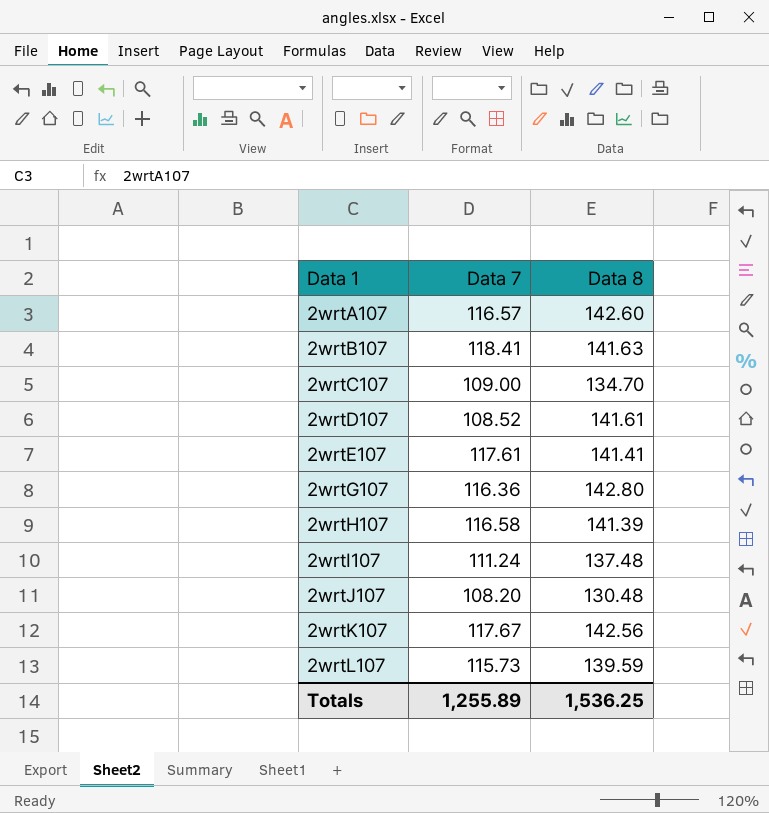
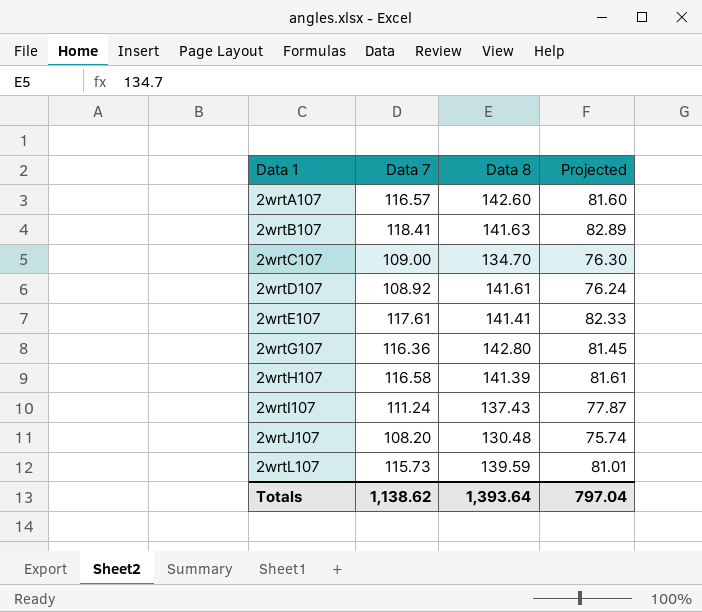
column Projected | formula: none -> [Data 7] * 0.7
row 2wrtK107: 117.67 | 142.56 -> none
2wrtD107 | Data 7: 108.52 -> 108.92
2wrtI107 | Data 8: 137.48 -> 137.43
Totals | Data 7: 1,255.89 -> 1,138.62
Totals | Data 8: 1,536.25 -> 1,393.64

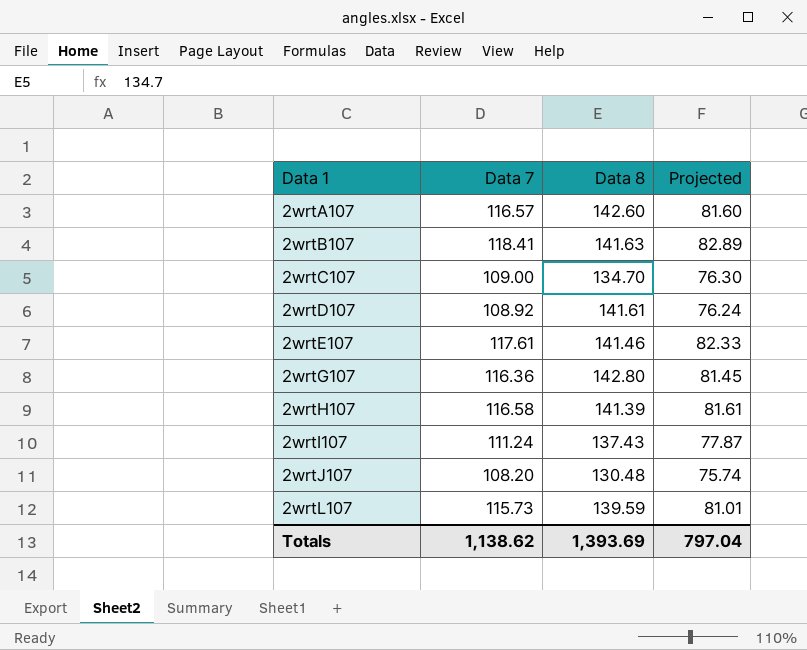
2wrtE107 | Data 8: 141.41 -> 141.46
Totals | Data 8: 1,393.64 -> 1,393.69

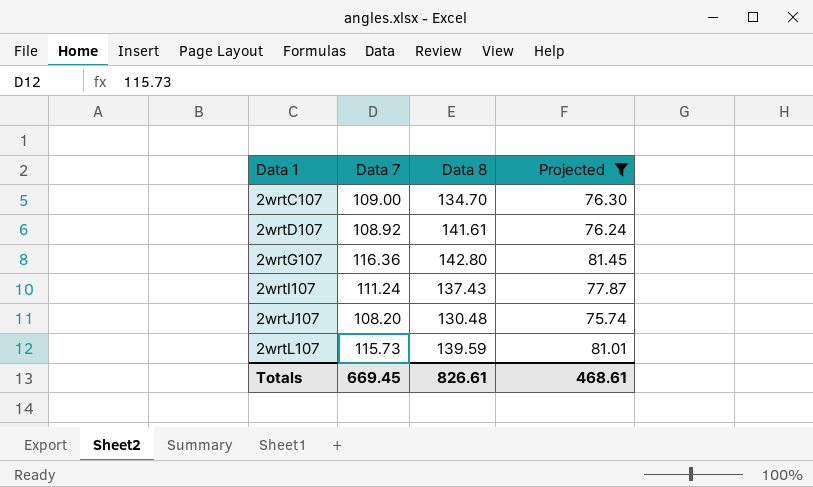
filter: none -> Projected <= 81.45
Totals | Data 7: 1,138.62 -> 669.45
Totals | Data 8: 1,393.69 -> 826.61
Totals | Projected: 797.04 -> 468.61

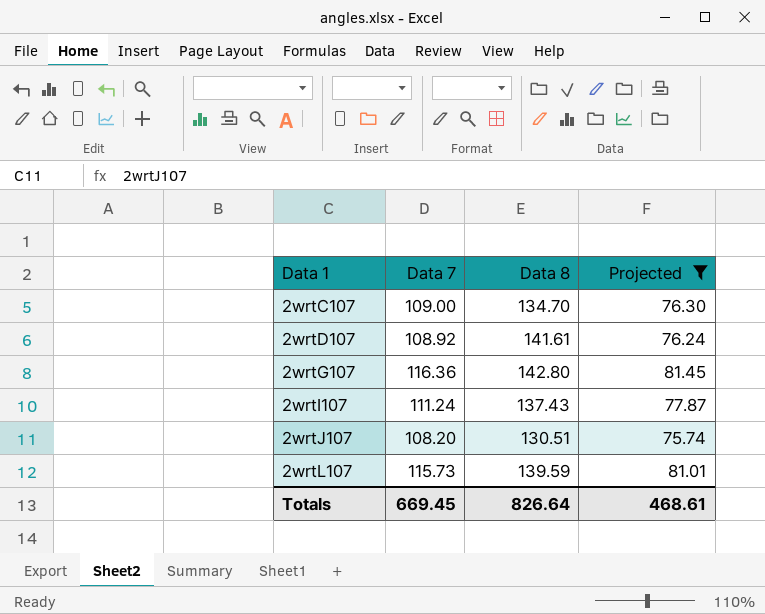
2wrtJ107 | Data 8: 130.48 -> 130.51
Totals | Data 8: 826.61 -> 826.64

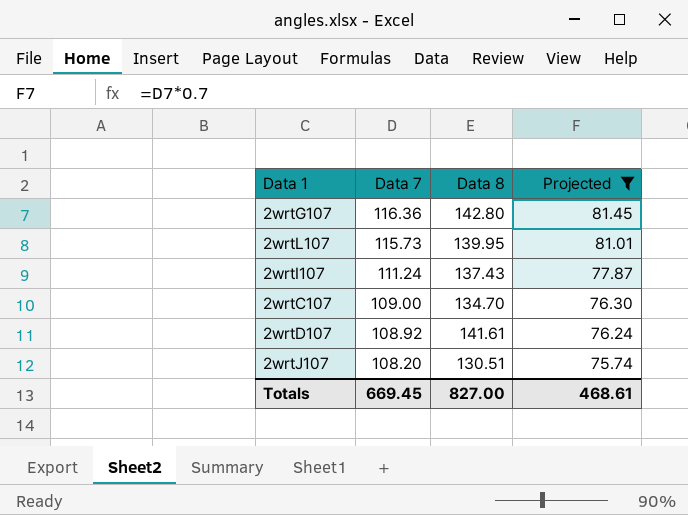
row order: Data 1 ascending -> Data 7 descending
2wrtL107 | Data 8: 139.59 -> 139.95
Totals | Data 8: 826.64 -> 827.00

